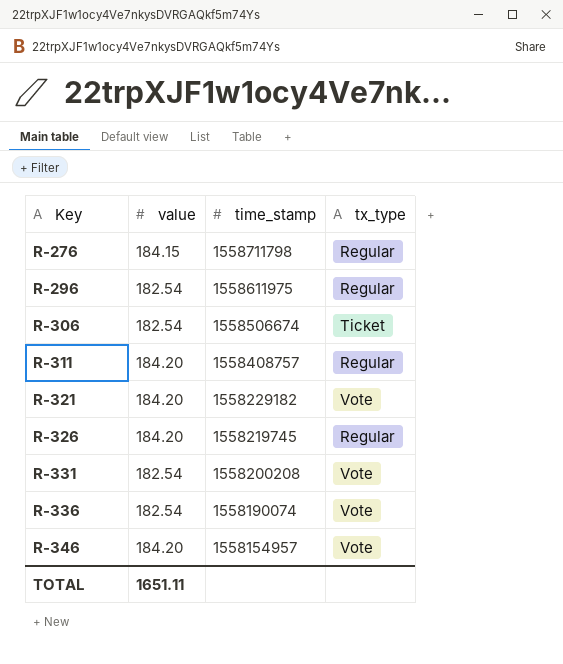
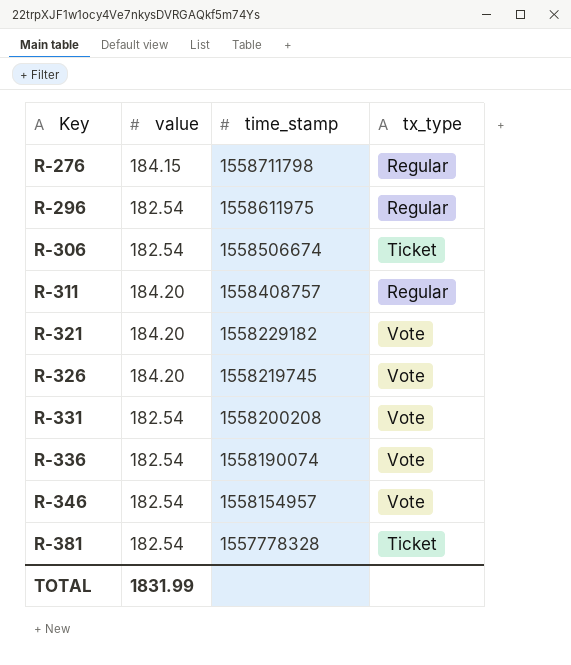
R-326 | tx_type: Regular -> Vote
R-346 | value: 184.20 -> 182.54
row R-381: none -> 182.54 | 1557778328 | Ticket
TOTAL | value: 1651.11 -> 1831.99

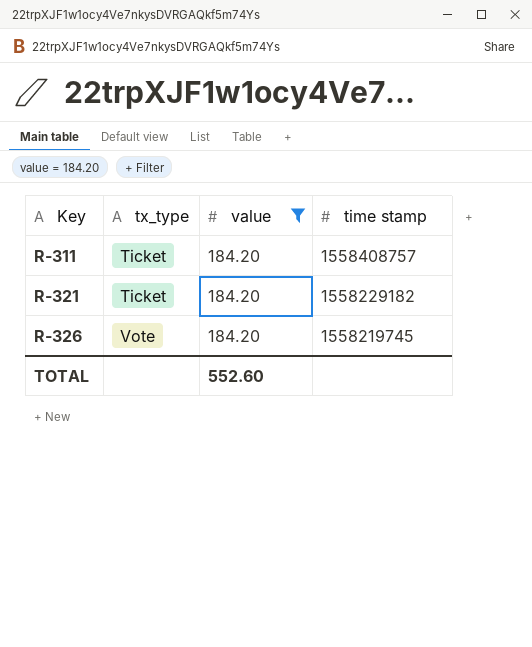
filter: none -> value = 184.20
column tx_type | position: 4 -> 2
column name: time_stamp -> time stamp
R-311 | tx_type: Regular -> Ticket
R-321 | tx_type: Vote -> Ticket
TOTAL | value: 1831.99 -> 552.60

